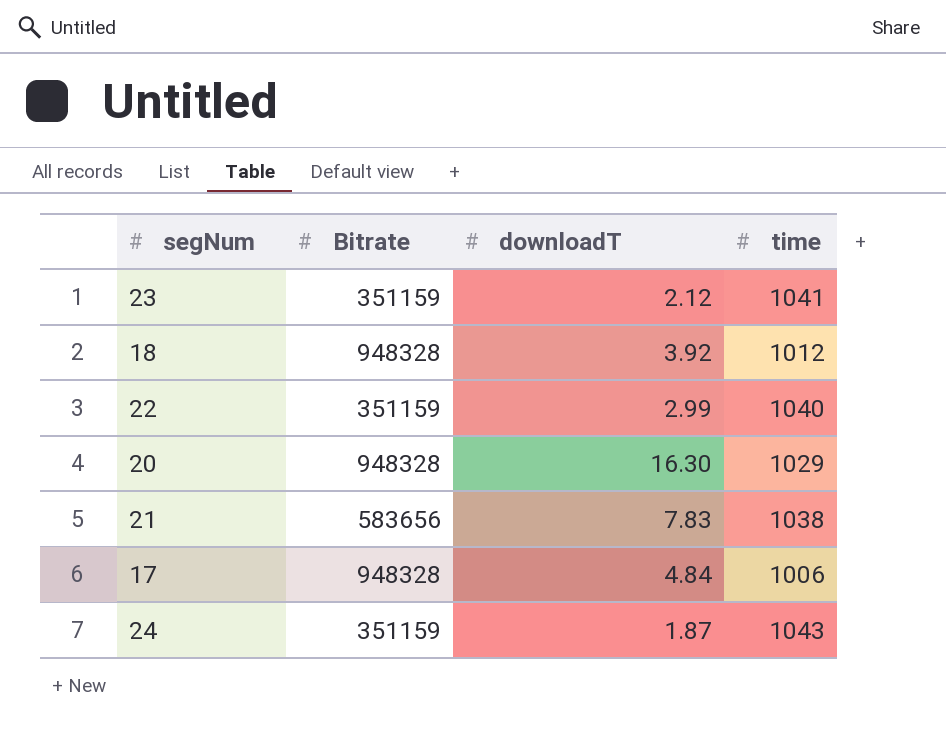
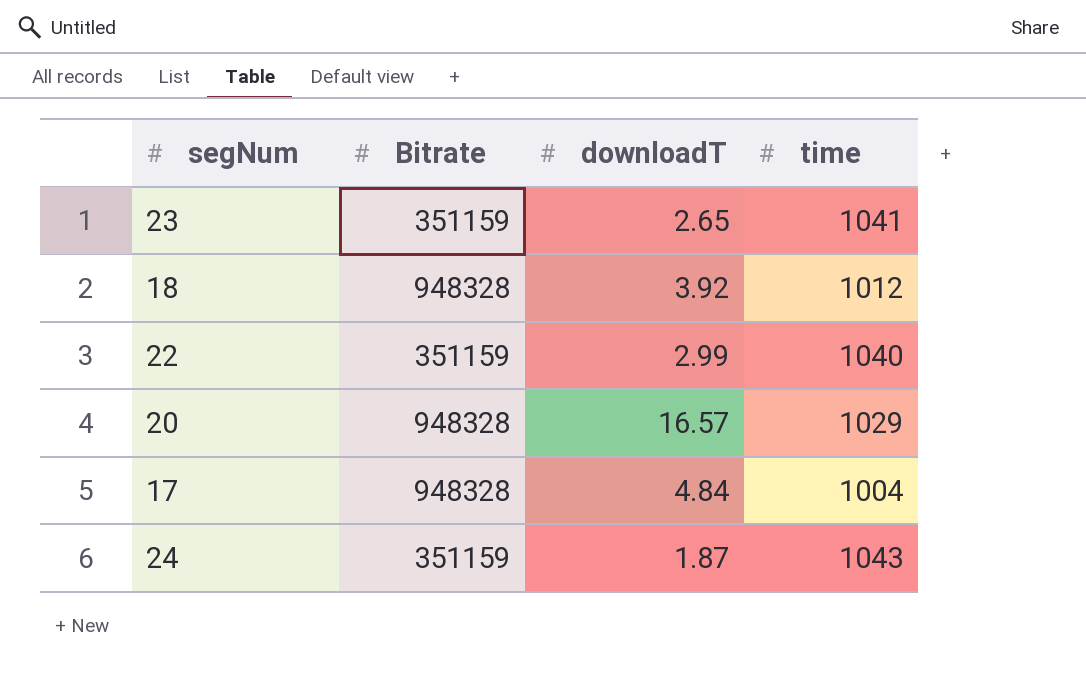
row 21: 583656 | 7.83 | 1038 -> none
23 | downloadT: 2.12 -> 2.65
20 | downloadT: 16.30 -> 16.57
17 | time: 1006 -> 1004

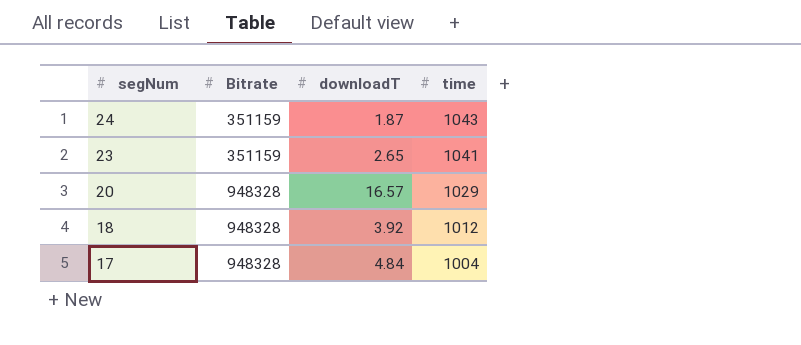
row order: none -> segNum descending
row 22: 351159 | 2.99 | 1040 -> none

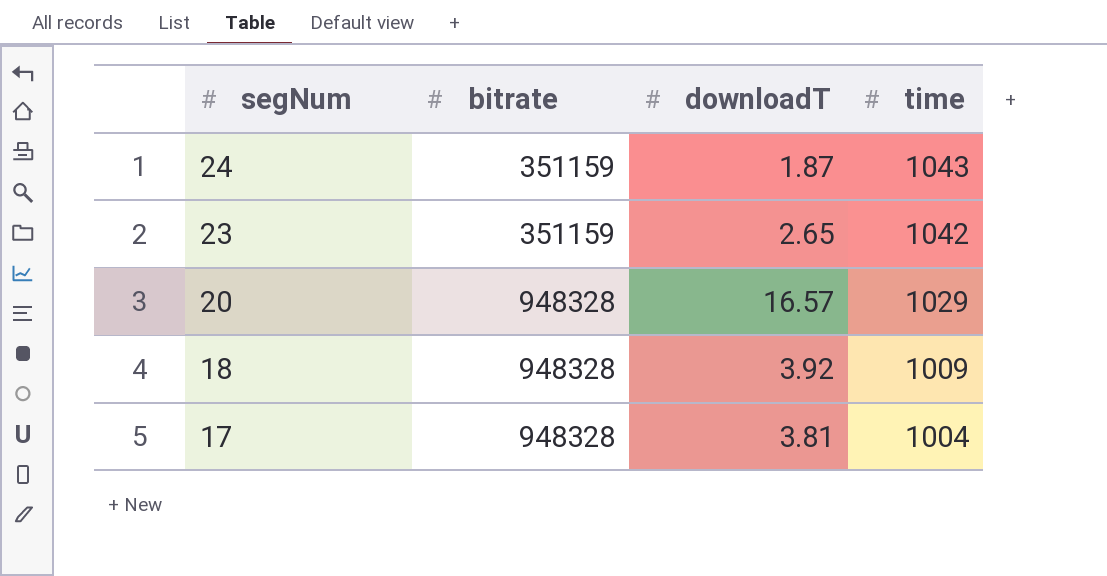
column name: Bitrate -> bitrate
23 | time: 1041 -> 1042
18 | time: 1012 -> 1009
17 | downloadT: 4.84 -> 3.81

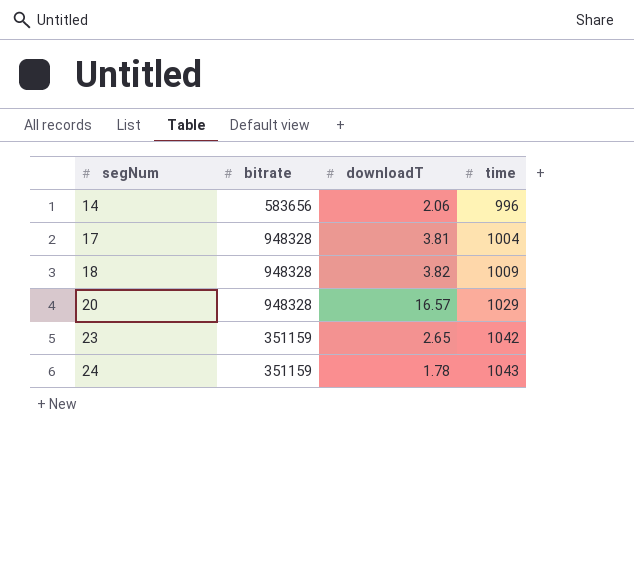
row order: segNum descending -> segNum ascending
row 14: none -> 583656 | 2.06 | 996
18 | downloadT: 3.92 -> 3.82
24 | downloadT: 1.87 -> 1.78

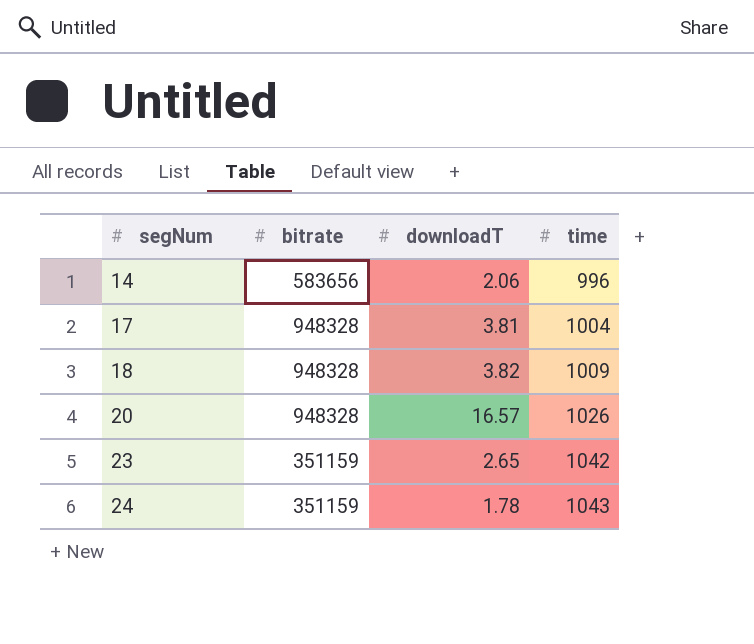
20 | time: 1029 -> 1026

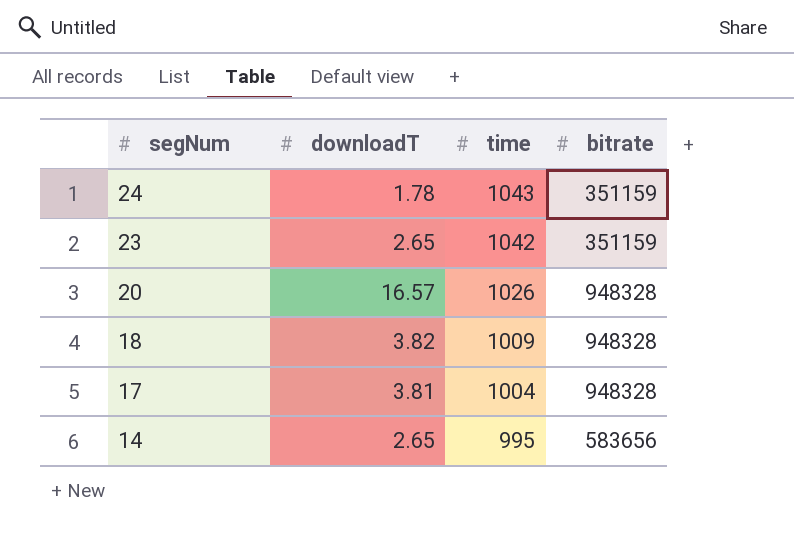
row order: segNum ascending -> segNum descending
column bitrate | position: 2 -> 4
14 | downloadT: 2.06 -> 2.65
14 | time: 996 -> 995

